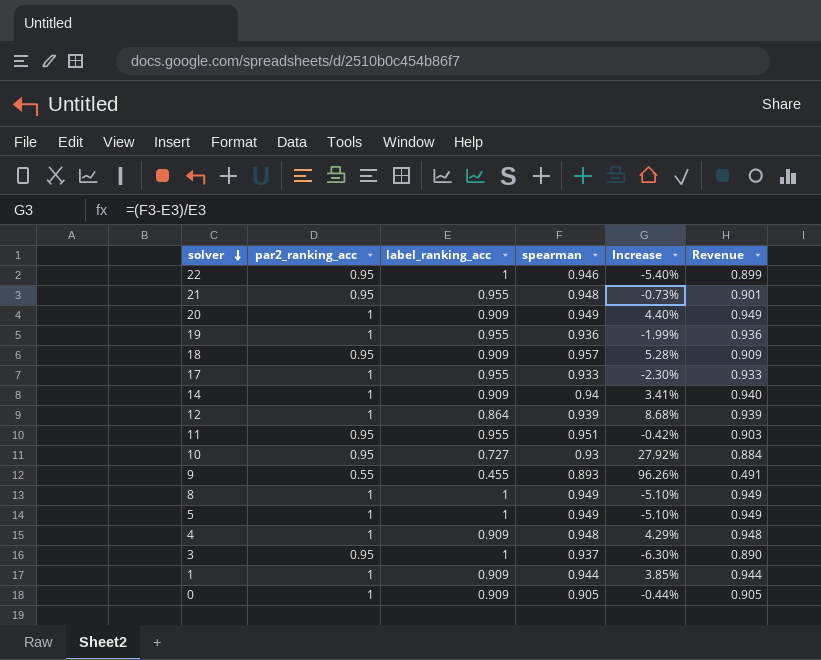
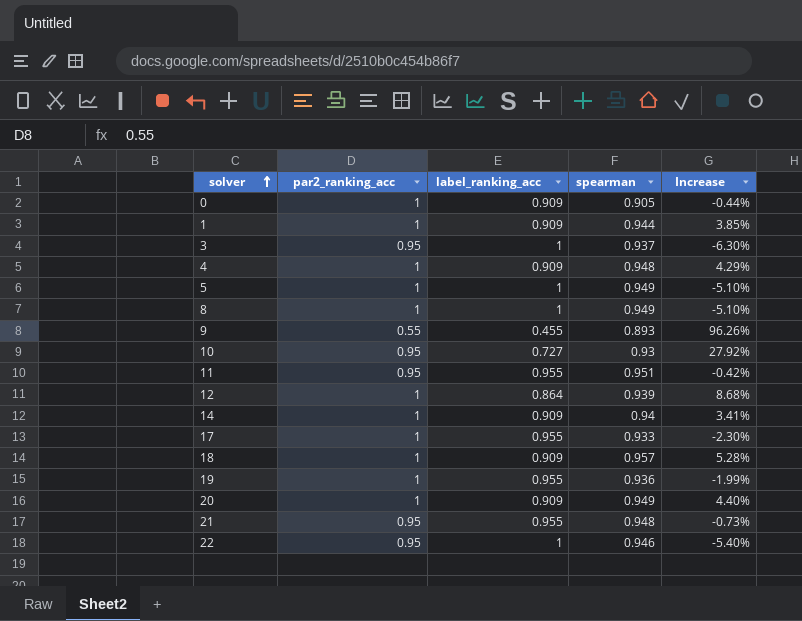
row order: solver descending -> solver ascending
column Revenue | formula: [par2_ranking_acc] * [spearman] -> none
18 | par2_ranking_acc: 0.95 -> 1

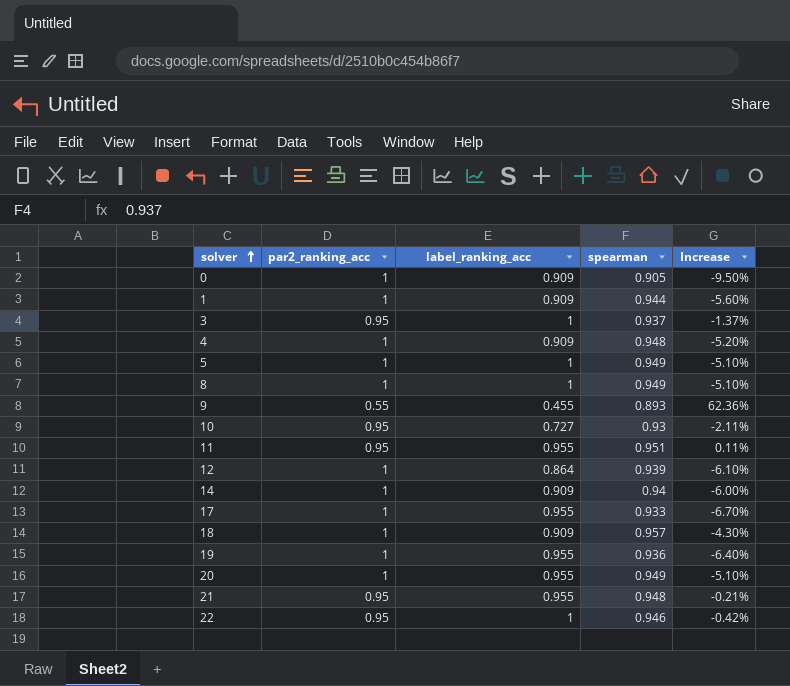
column Increase | formula: ([spearman] - [label_ranking_acc]) / [label_ranking_acc] -> ([spearman] - [par2_ranking_acc]) / [par2_ranking_acc]
20 | label_ranking_acc: 0.909 -> 0.955

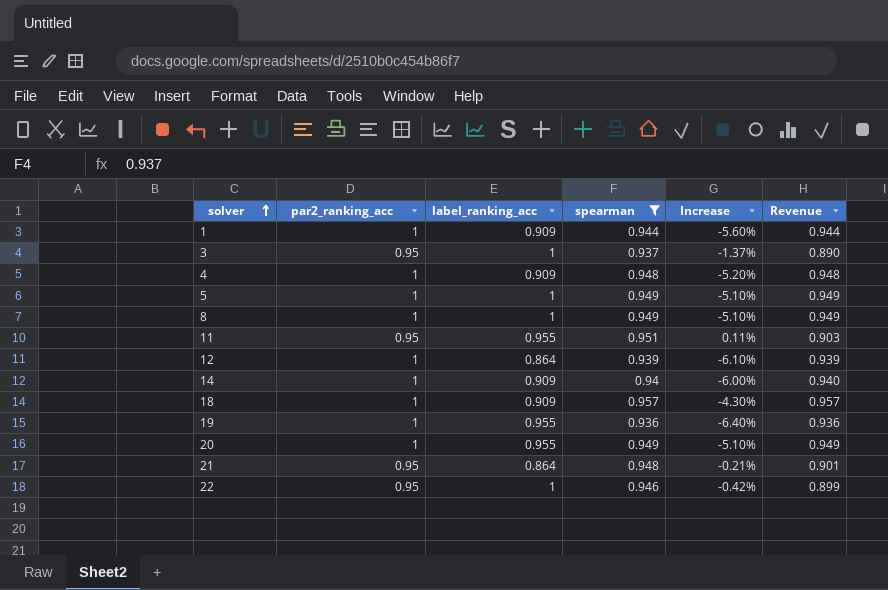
filter: none -> spearman >= 0.936
column Revenue | formula: none -> [par2_ranking_acc] * [spearman]
21 | label_ranking_acc: 0.955 -> 0.864

